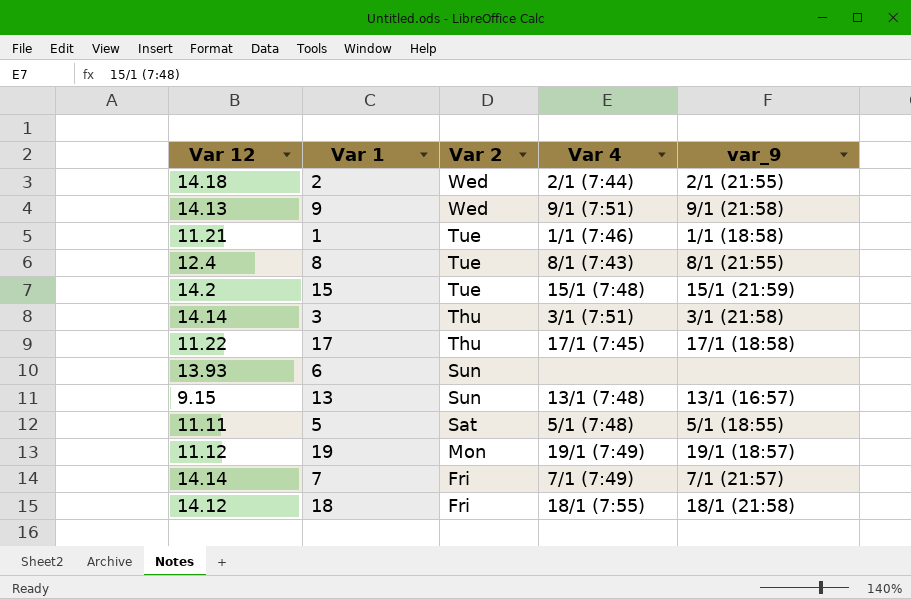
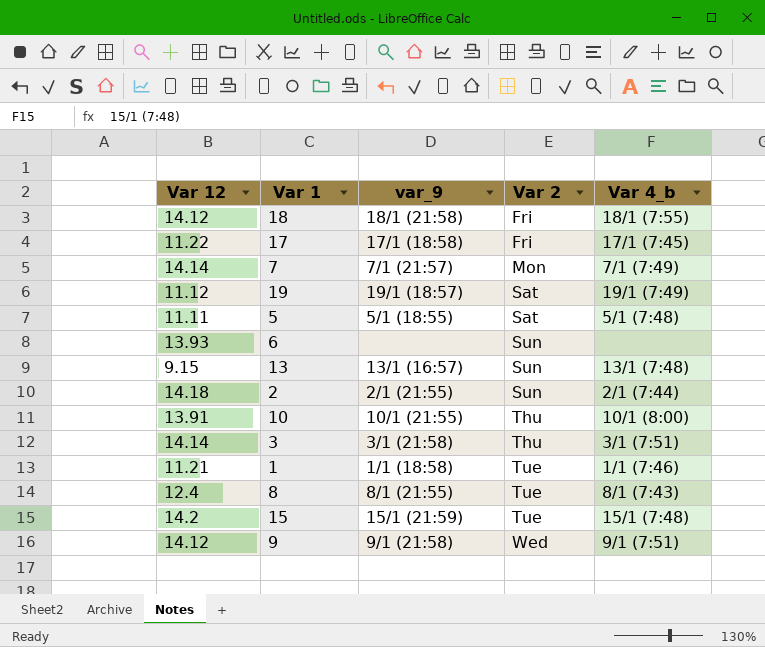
row order: Var 2 descending -> Var 2 ascending
column var_9 | position: 5 -> 3
column name: Var 4 -> Var 4_b
17 | Var 2: Thu -> Fri
7 | Var 2: Fri -> Mon
19 | Var 2: Mon -> Sat
2 | Var 2: Wed -> Sun
row 10: none -> 13.91 | 10/1 (21:55) | Thu | 10/1 (8:00)
9 | Var 12: 14.13 -> 14.12

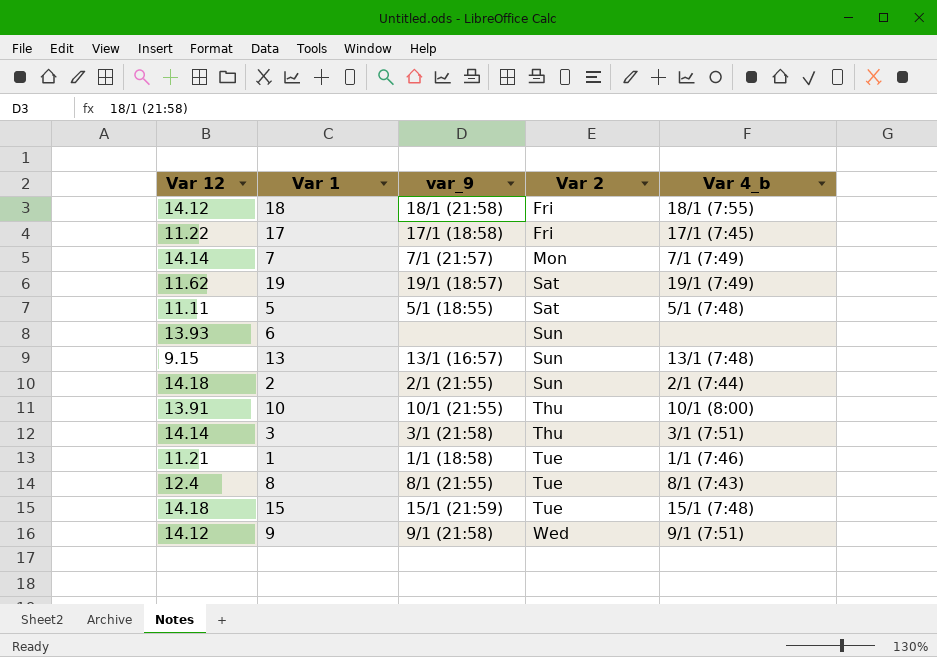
19 | Var 12: 11.12 -> 11.62
15 | Var 12: 14.2 -> 14.18

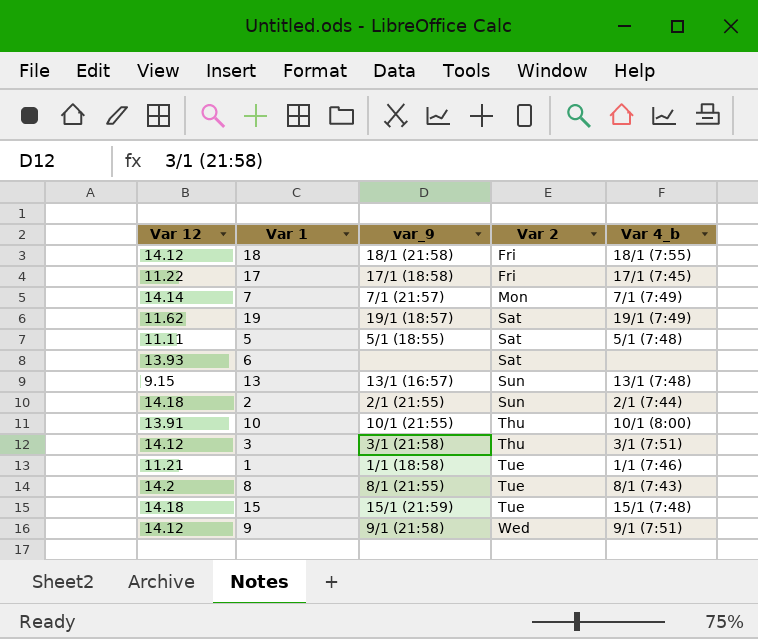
6 | Var 2: Sun -> Sat
3 | Var 12: 14.14 -> 14.12
8 | Var 12: 12.4 -> 14.2

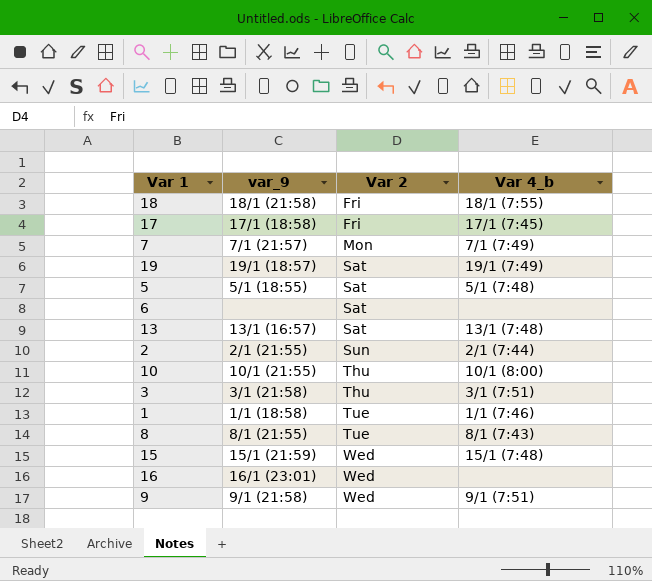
column Var 12 | position: 1 -> none
13 | Var 2: Sun -> Sat
15 | Var 2: Tue -> Wed
row 16: none -> 16/1 (23:01) | Wed | none

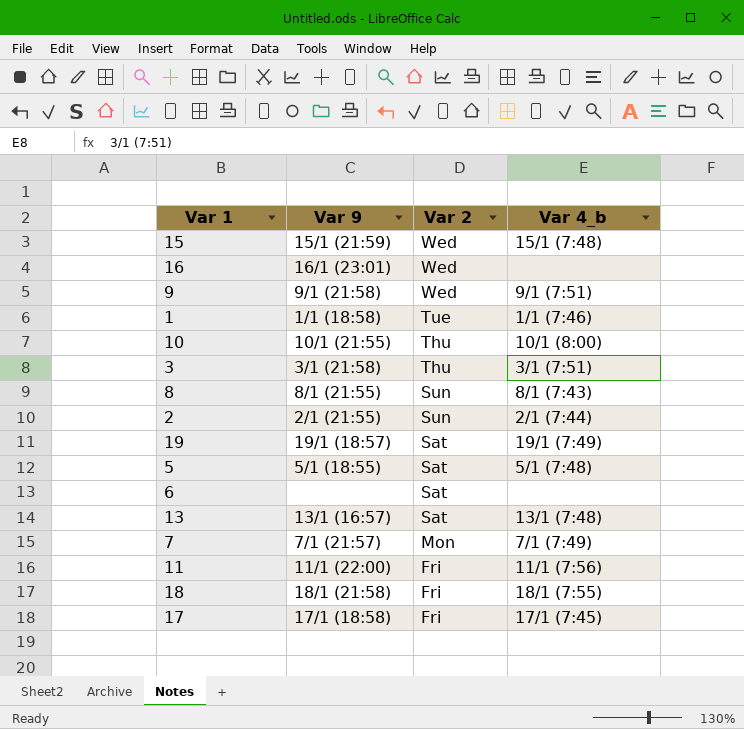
row order: Var 2 ascending -> Var 2 descending
column name: var_9 -> Var 9
8 | Var 2: Tue -> Sun
row 11: none -> 11/1 (22:00) | Fri | 11/1 (7:56)

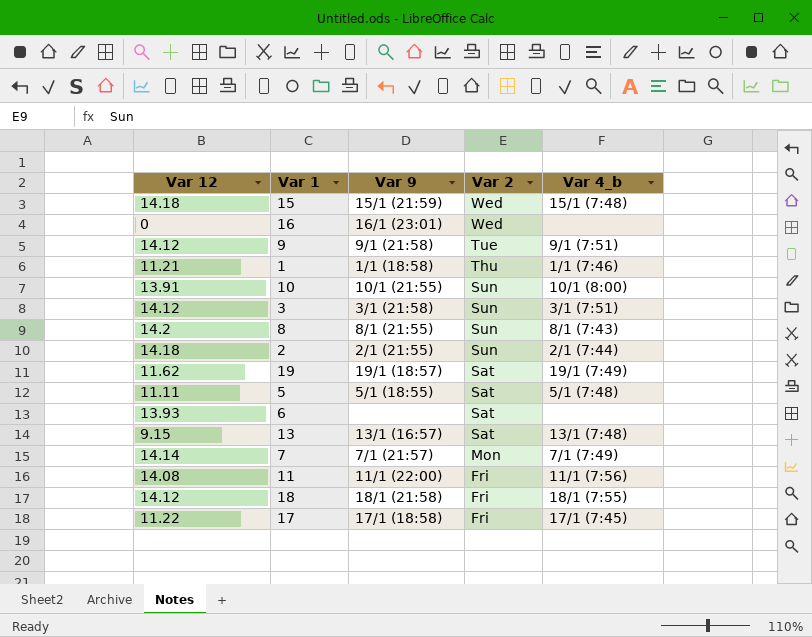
column Var 12 | position: none -> 1
9 | Var 2: Wed -> Tue
1 | Var 2: Tue -> Thu
10 | Var 2: Thu -> Sun
3 | Var 2: Thu -> Sun

